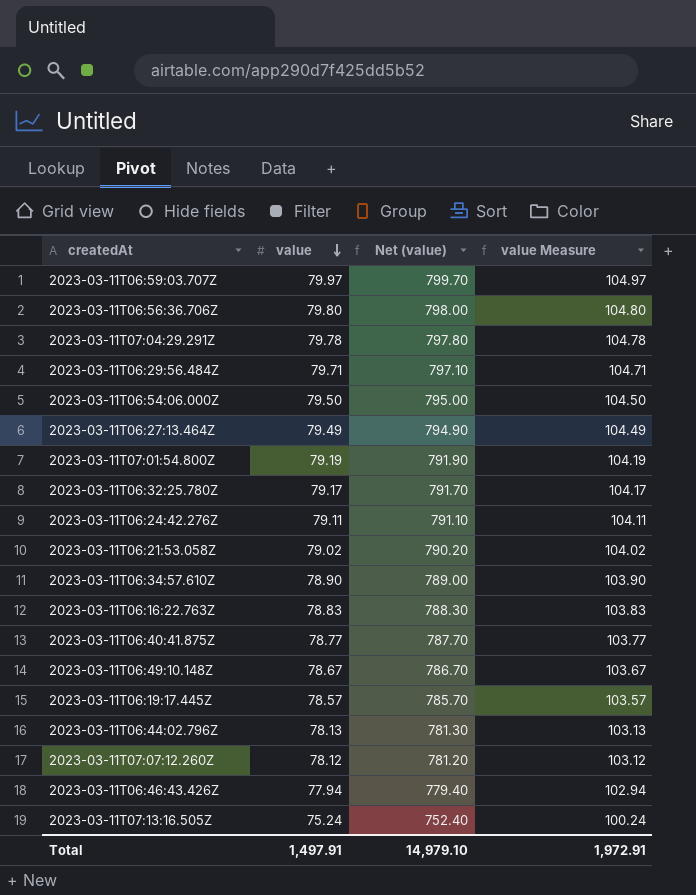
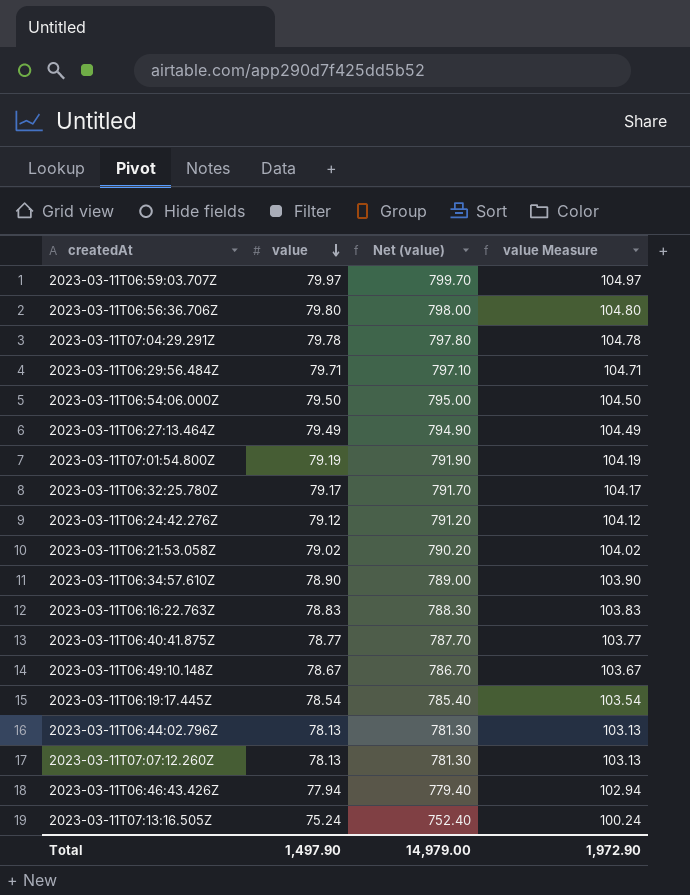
2023-03-11T06:24:42.276Z | value: 79.11 -> 79.12
2023-03-11T06:24:42.276Z | Net (value): 791.10 -> 791.20
2023-03-11T06:24:42.276Z | value Measure: 104.11 -> 104.12
2023-03-11T06:19:17.445Z | value: 78.57 -> 78.54
2023-03-11T06:19:17.445Z | Net (value): 785.70 -> 785.40
2023-03-11T06:19:17.445Z | value Measure: 103.57 -> 103.54
2023-03-11T07:07:12.260Z | value: 78.12 -> 78.13
2023-03-11T07:07:12.260Z | Net (value): 781.20 -> 781.30
2023-03-11T07:07:12.260Z | value Measure: 103.12 -> 103.13
Total | value: 1,497.91 -> 1,497.90
Total | Net (value): 14,979.10 -> 14,979.00
Total | value Measure: 1,972.91 -> 1,972.90

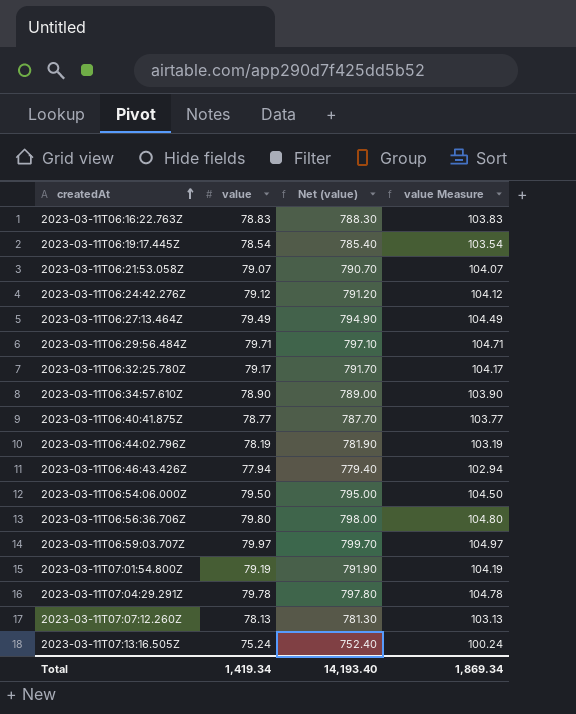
row order: value descending -> createdAt ascending
row 2023-03-11T06:49:10.148Z: 78.67 | 786.70 | 103.67 -> none
2023-03-11T06:21:53.058Z | value: 79.02 -> 79.07
2023-03-11T06:21:53.058Z | Net (value): 790.20 -> 790.70
2023-03-11T06:21:53.058Z | value Measure: 104.02 -> 104.07
2023-03-11T06:44:02.796Z | value: 78.13 -> 78.19
2023-03-11T06:44:02.796Z | Net (value): 781.30 -> 781.90
2023-03-11T06:44:02.796Z | value Measure: 103.13 -> 103.19
Total | value: 1,497.90 -> 1,419.34
Total | Net (value): 14,979.00 -> 14,193.40
Total | value Measure: 1,972.90 -> 1,869.34

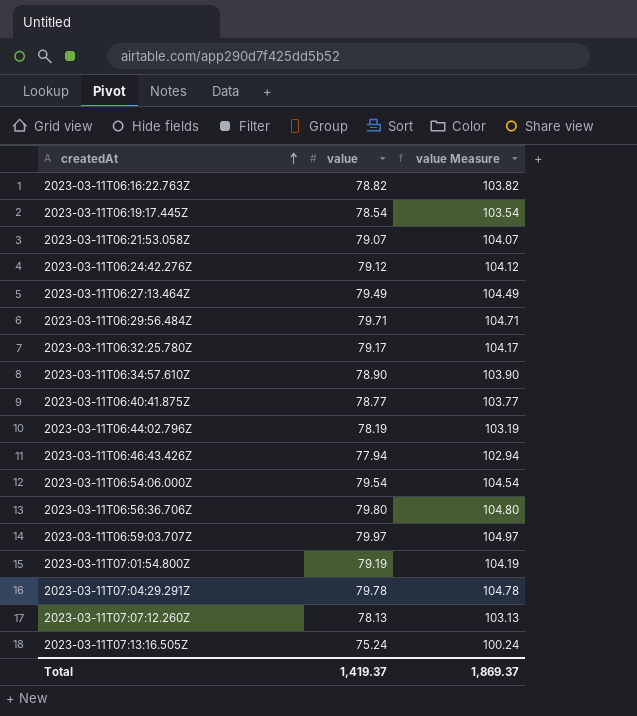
column Net (value) | formula: [value] * 10 -> none
2023-03-11T06:16:22.763Z | value: 78.83 -> 78.82
2023-03-11T06:16:22.763Z | value Measure: 103.83 -> 103.82
2023-03-11T06:54:06.000Z | value: 79.50 -> 79.54
2023-03-11T06:54:06.000Z | value Measure: 104.50 -> 104.54
Total | value: 1,419.34 -> 1,419.37
Total | value Measure: 1,869.34 -> 1,869.37

